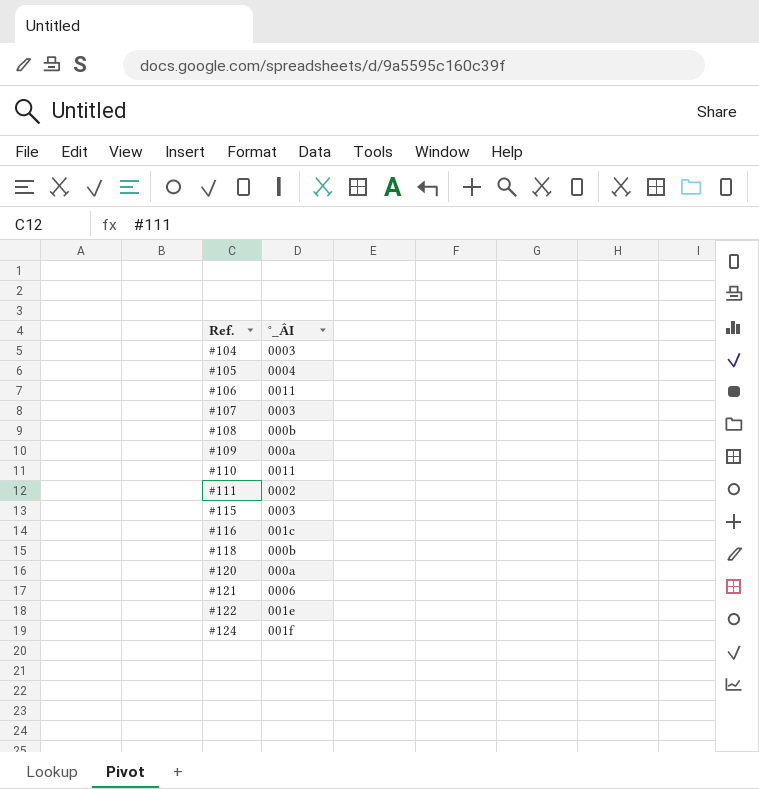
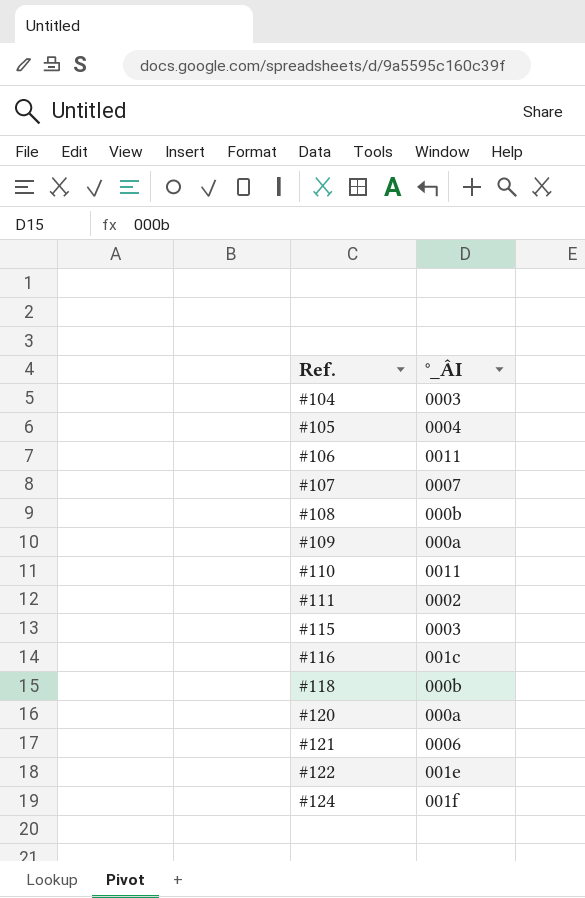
#107 | °_ÂI: 0003 -> 0007

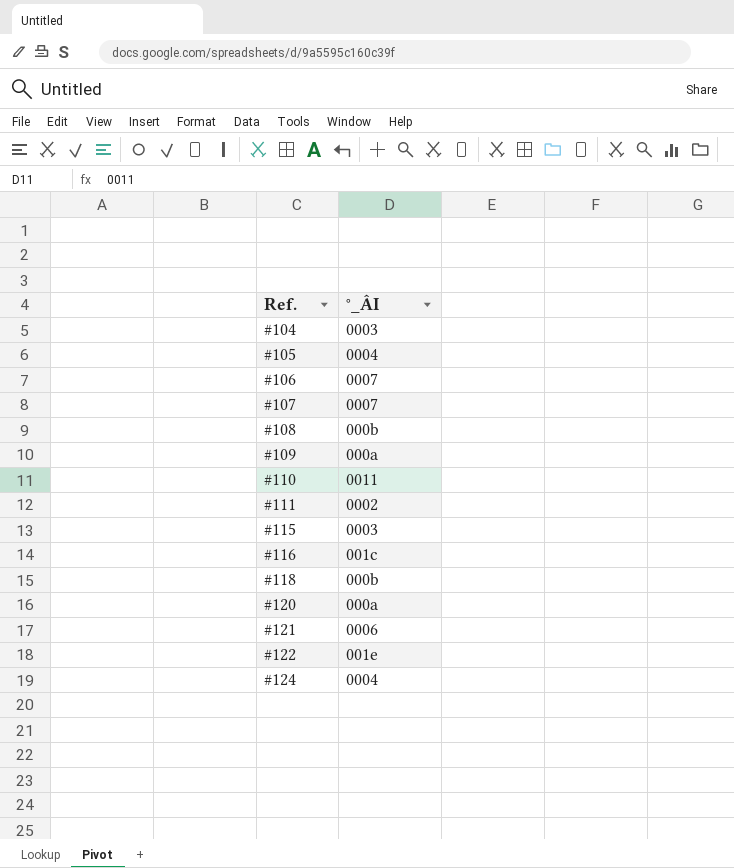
#106 | °_ÂI: 0011 -> 0007
#124 | °_ÂI: 001f -> 0004

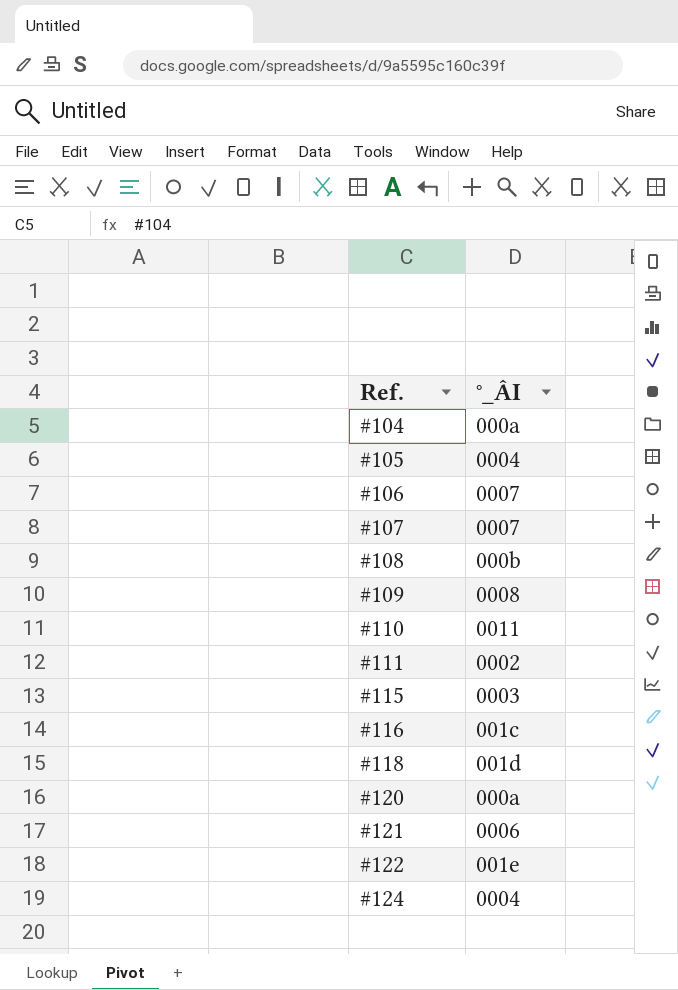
#104 | °_ÂI: 0003 -> 000a
#109 | °_ÂI: 000a -> 0008
#118 | °_ÂI: 000b -> 001d

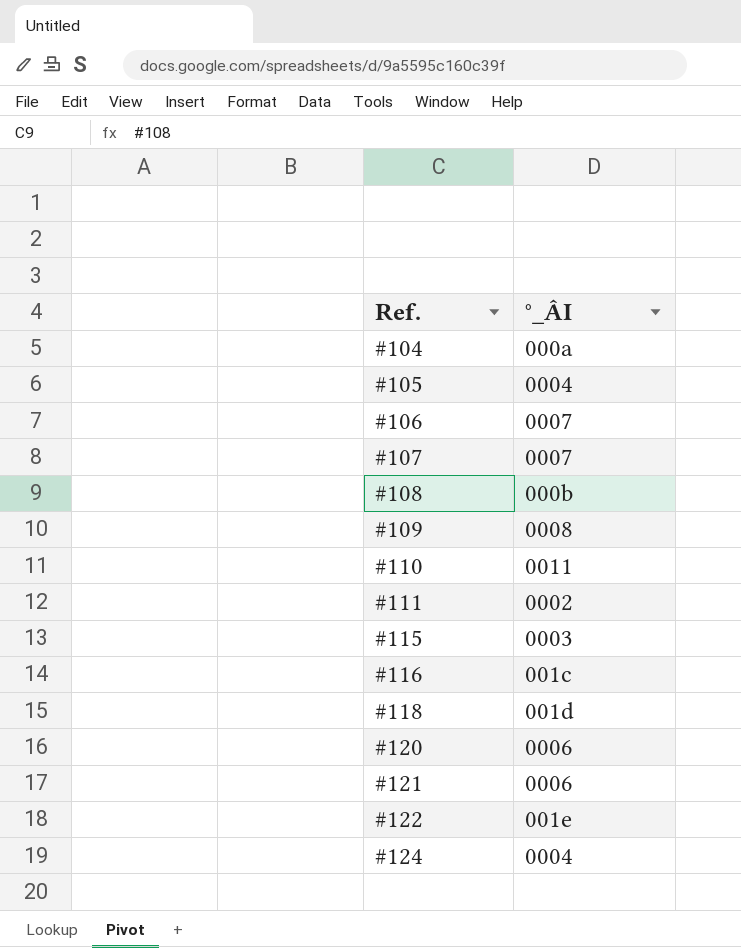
#120 | °_ÂI: 000a -> 0006

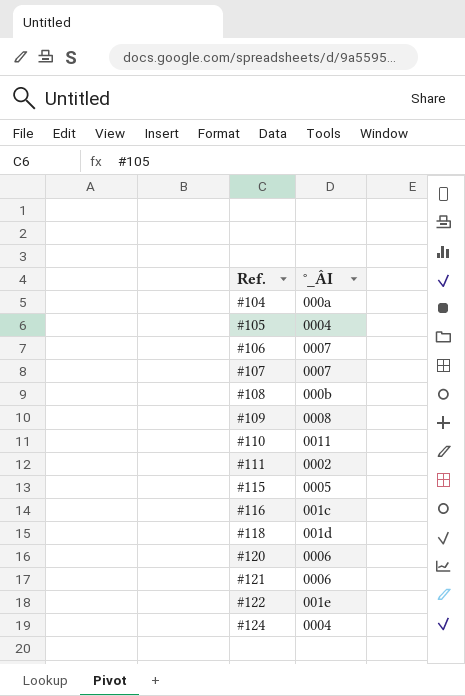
#115 | °_ÂI: 0003 -> 0005

